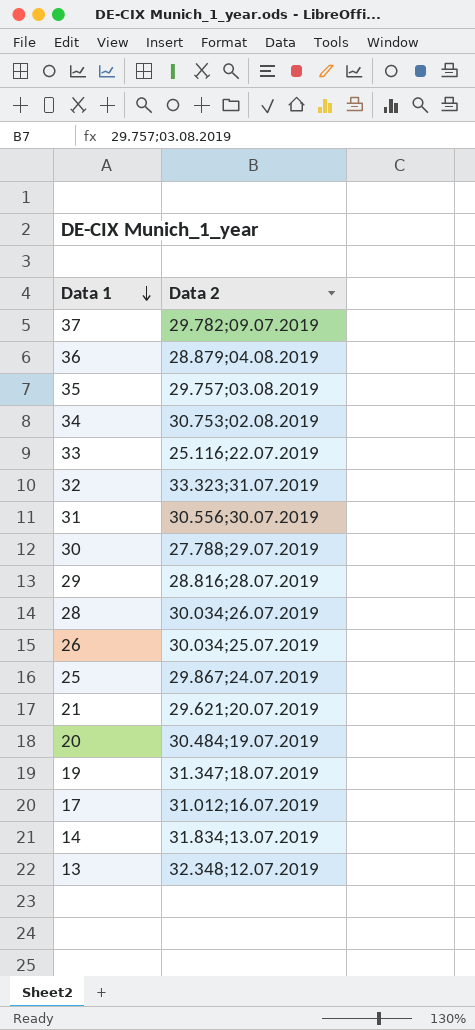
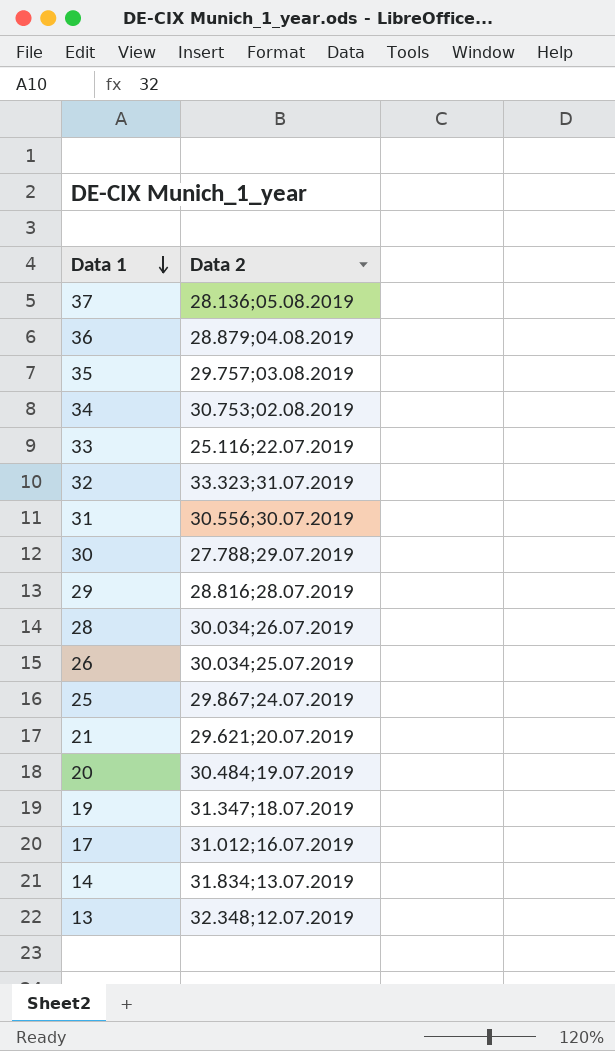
37 | Data 2: 29.782;09.07.2019 -> 28.136;05.08.2019

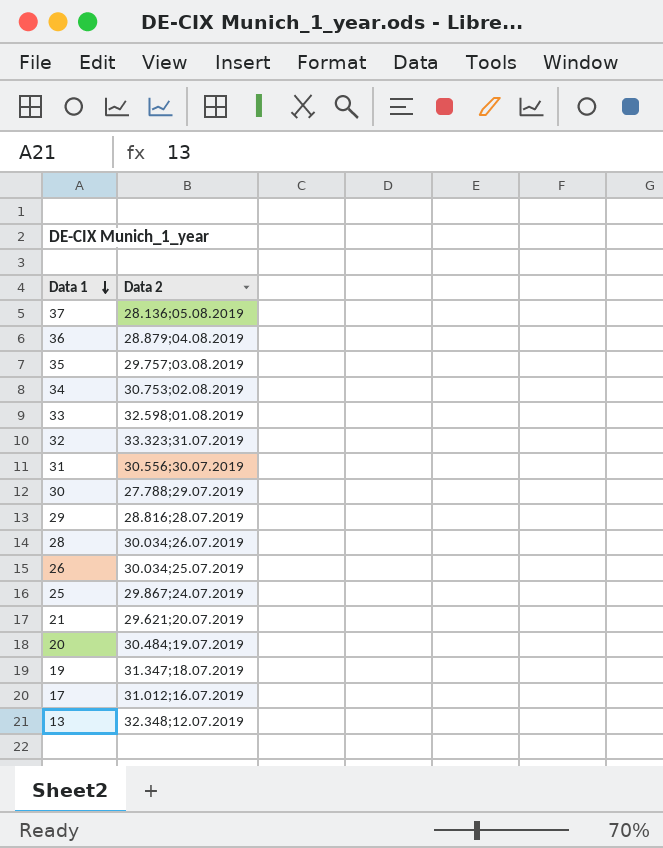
row 14: 31.834;13.07.2019 -> none
33 | Data 2: 25.116;22.07.2019 -> 32.598;01.08.2019

